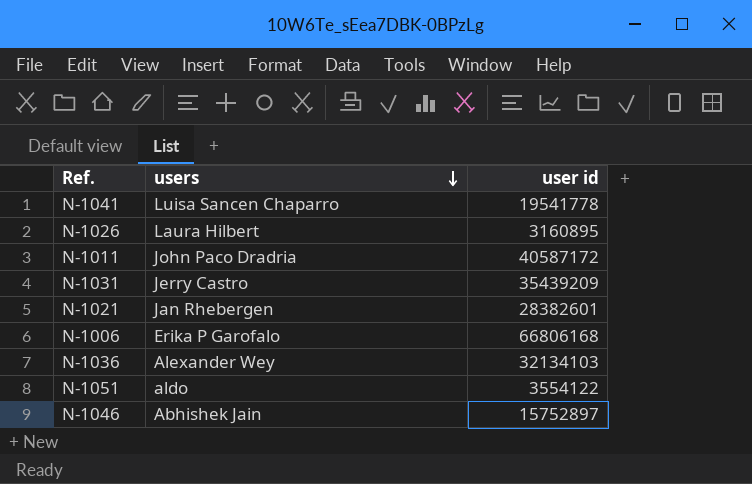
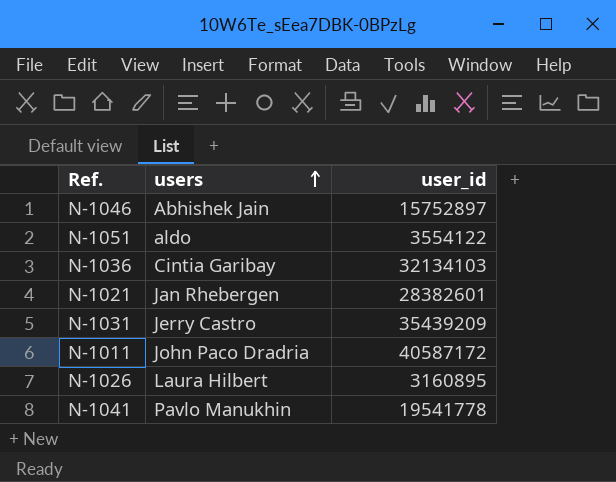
row order: users descending -> users ascending
column name: user id -> user_id
row N-1006: Erika P Garofalo | 66806168 -> none
N-1036 | users: Alexander Wey -> Cintia Garibay
N-1041 | users: Luisa Sancen Chaparro -> Pavlo Manukhin

